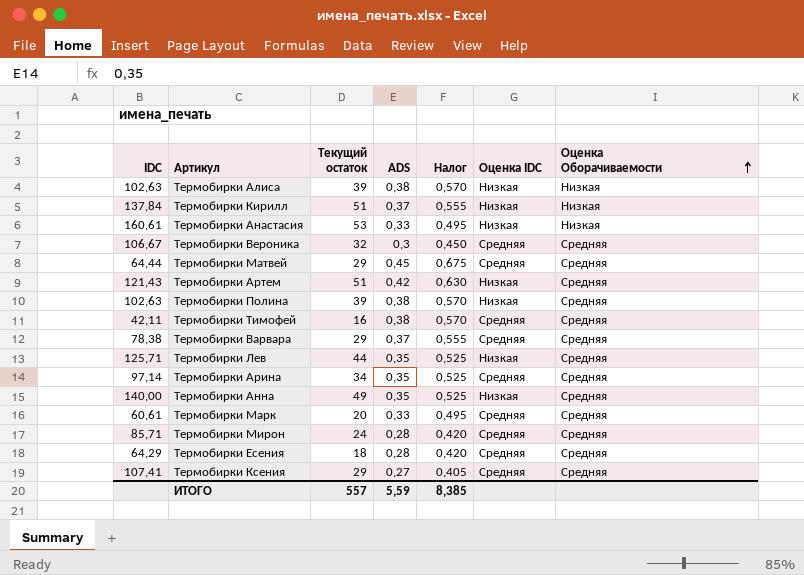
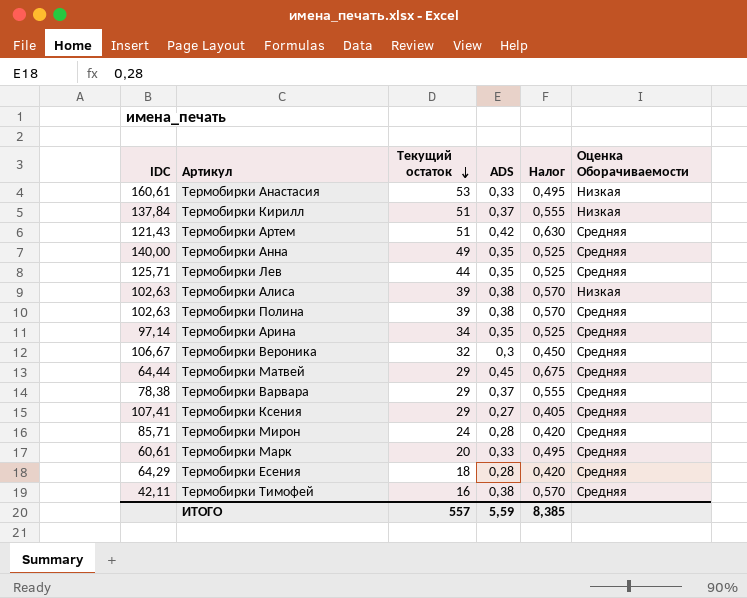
row order: Оценка Оборачиваемости ascending -> Текущий остаток descending
column Оценка IDC | position: 6 -> none

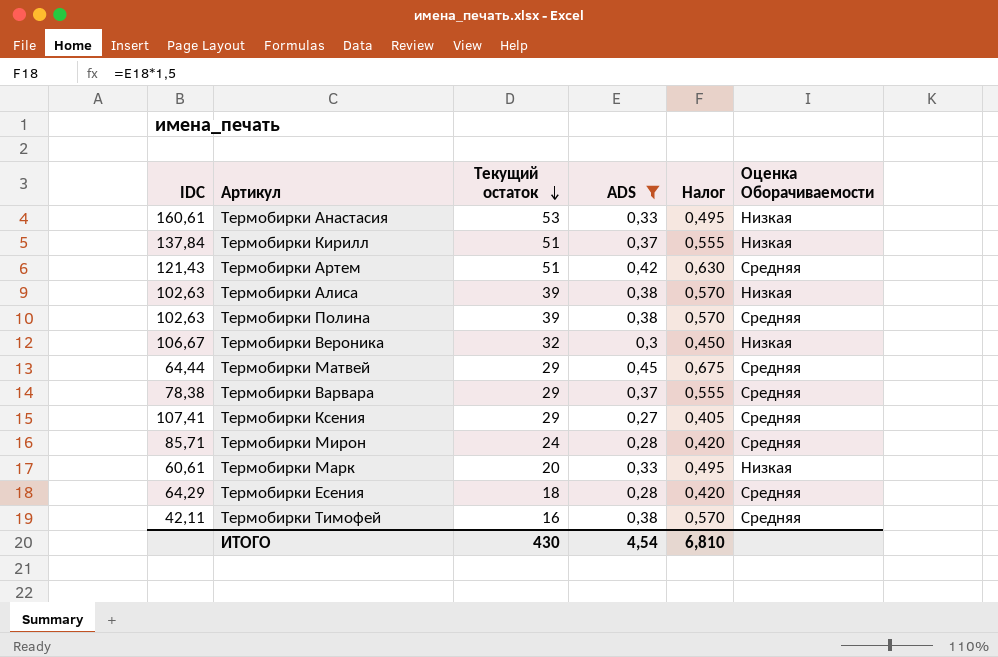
filter: none -> ADS != 0,35
Термобирки Вероника | Оценка Оборачиваемости: Средняя -> Низкая
Термобирки Марк | Оценка Оборачиваемости: Средняя -> Низкая
ИТОГО | Текущий остаток: 557 -> 430
ИТОГО | ADS: 5,59 -> 4,54
ИТОГО | Налог: 8,385 -> 6,810

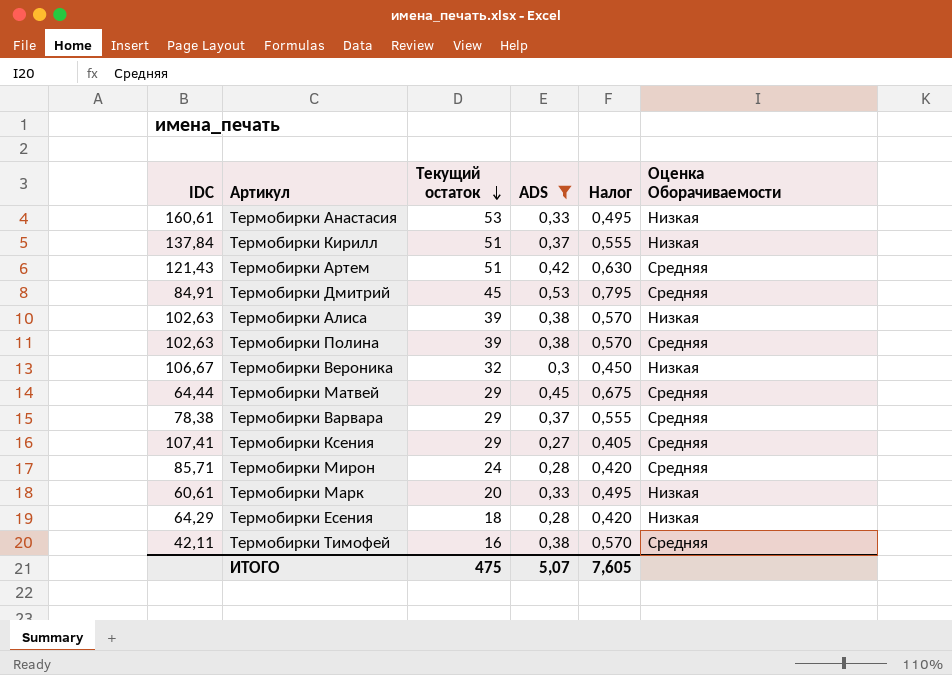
row Термобирки Дмитрий: none -> 84,91 | 45 | 0,53 | 0,795 | Средняя
Термобирки Есения | Оценка Оборачиваемости: Средняя -> Низкая
ИТОГО | Текущий остаток: 430 -> 475
ИТОГО | ADS: 4,54 -> 5,07
ИТОГО | Налог: 6,810 -> 7,605

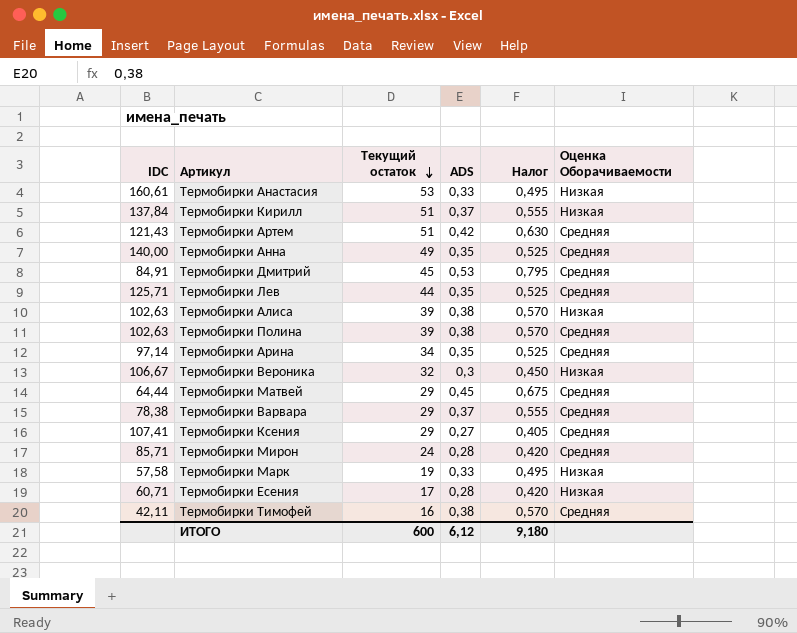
filter: ADS != 0,35 -> none
Термобирки Марк | IDC: 60,61 -> 57,58
Термобирки Марк | Текущий остаток: 20 -> 19
Термобирки Есения | IDC: 64,29 -> 60,71
Термобирки Есения | Текущий остаток: 18 -> 17
ИТОГО | Текущий остаток: 475 -> 600
ИТОГО | ADS: 5,07 -> 6,12
ИТОГО | Налог: 7,605 -> 9,180

